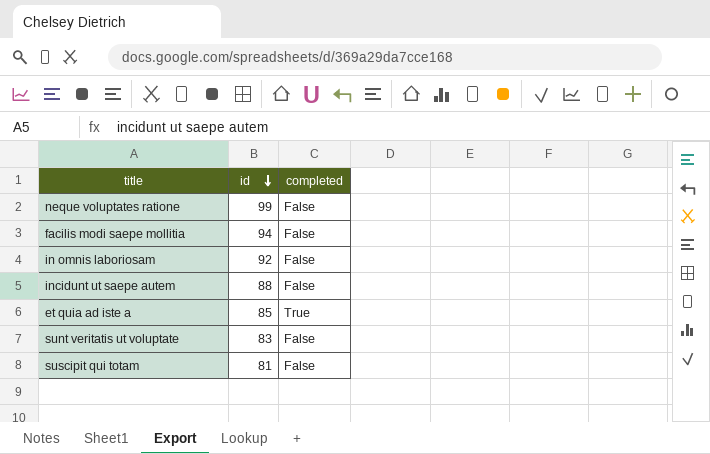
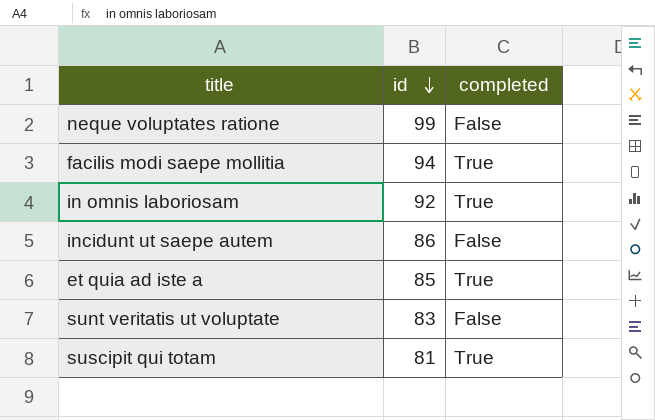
facilis modi saepe mollitia | completed: False -> True
in omnis laboriosam | completed: False -> True
incidunt ut saepe autem | id: 88 -> 86
suscipit qui totam | completed: False -> True

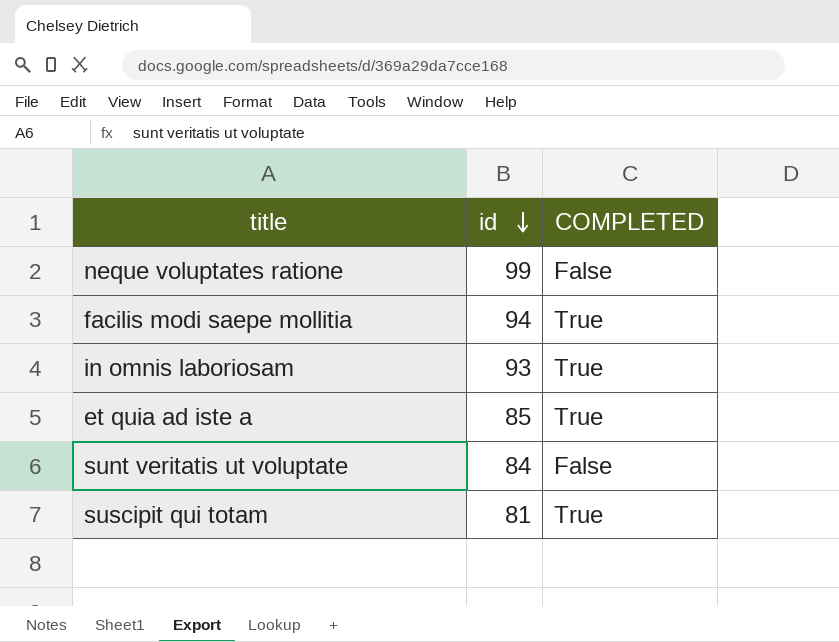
column name: completed -> COMPLETED
row incidunt ut saepe autem: 86 | False -> none
in omnis laboriosam | id: 92 -> 93
sunt veritatis ut voluptate | id: 83 -> 84

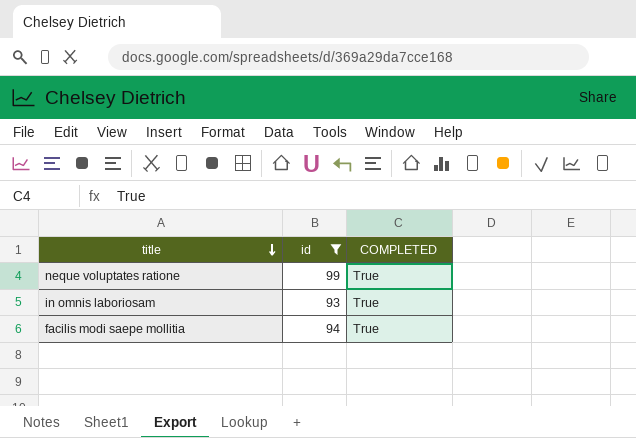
filter: none -> id >= 93
row order: id descending -> title descending
neque voluptates ratione | COMPLETED: False -> True

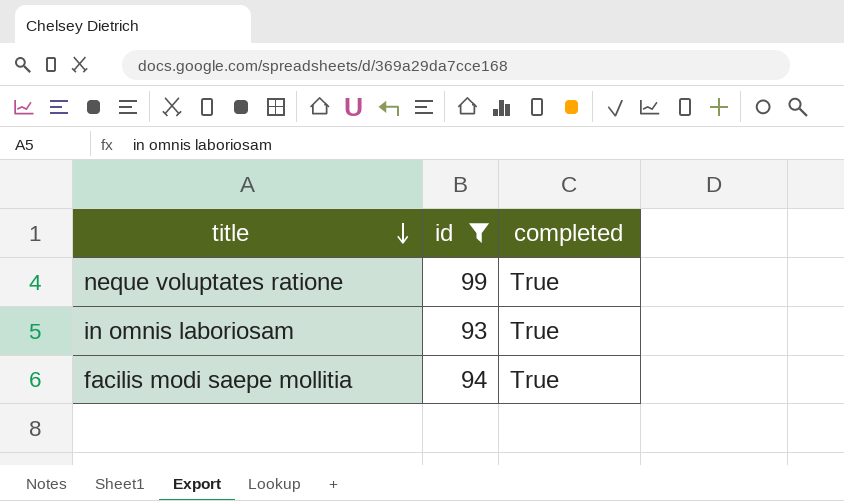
column name: COMPLETED -> completed

